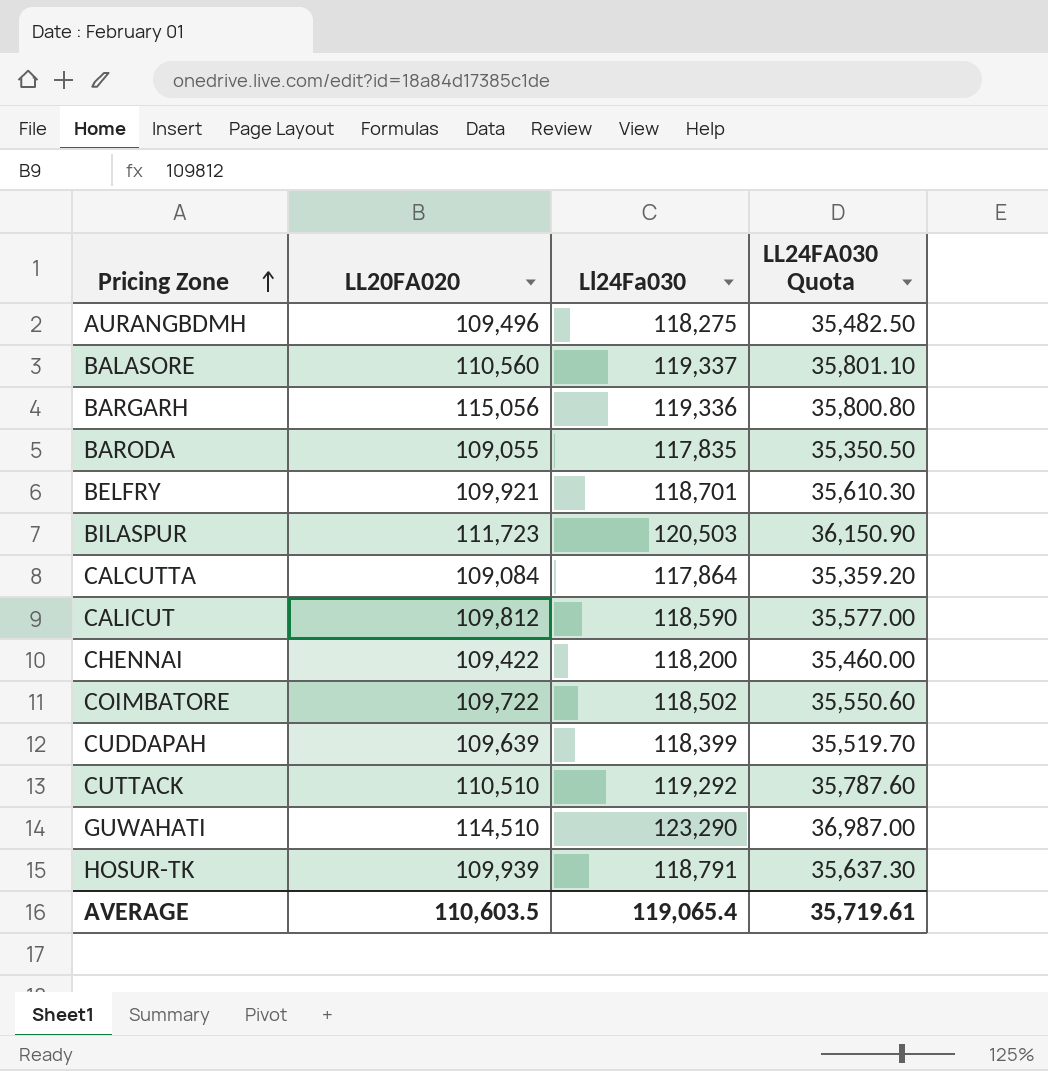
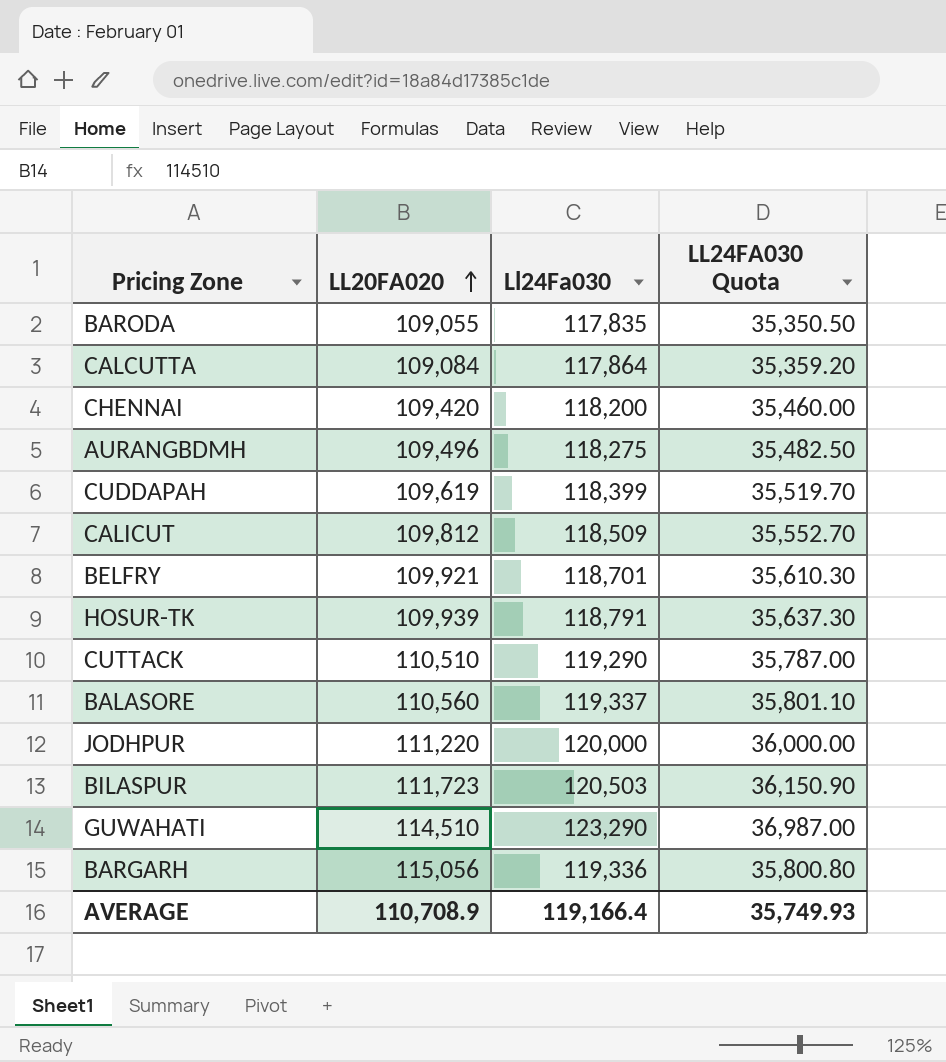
row order: Pricing Zone ascending -> LL20FA020 ascending
row COIMBATORE: 109,722 | 118,502 | 35,550.60 -> none
CHENNAI | LL20FA020: 109,422 -> 109,420
CUDDAPAH | LL20FA020: 109,639 -> 109,619
CALICUT | Ll24Fa030: 118,590 -> 118,509
CALICUT | LL24FA030 Quota: 35,577.00 -> 35,552.70
CUTTACK | Ll24Fa030: 119,292 -> 119,290
CUTTACK | LL24FA030 Quota: 35,787.60 -> 35,787.00
row JODHPUR: none -> 111,220 | 120,000 | 36,000.00
AVERAGE | LL20FA020: 110,603.5 -> 110,708.9
AVERAGE | Ll24Fa030: 119,065.4 -> 119,166.4
AVERAGE | LL24FA030 Quota: 35,719.61 -> 35,749.93

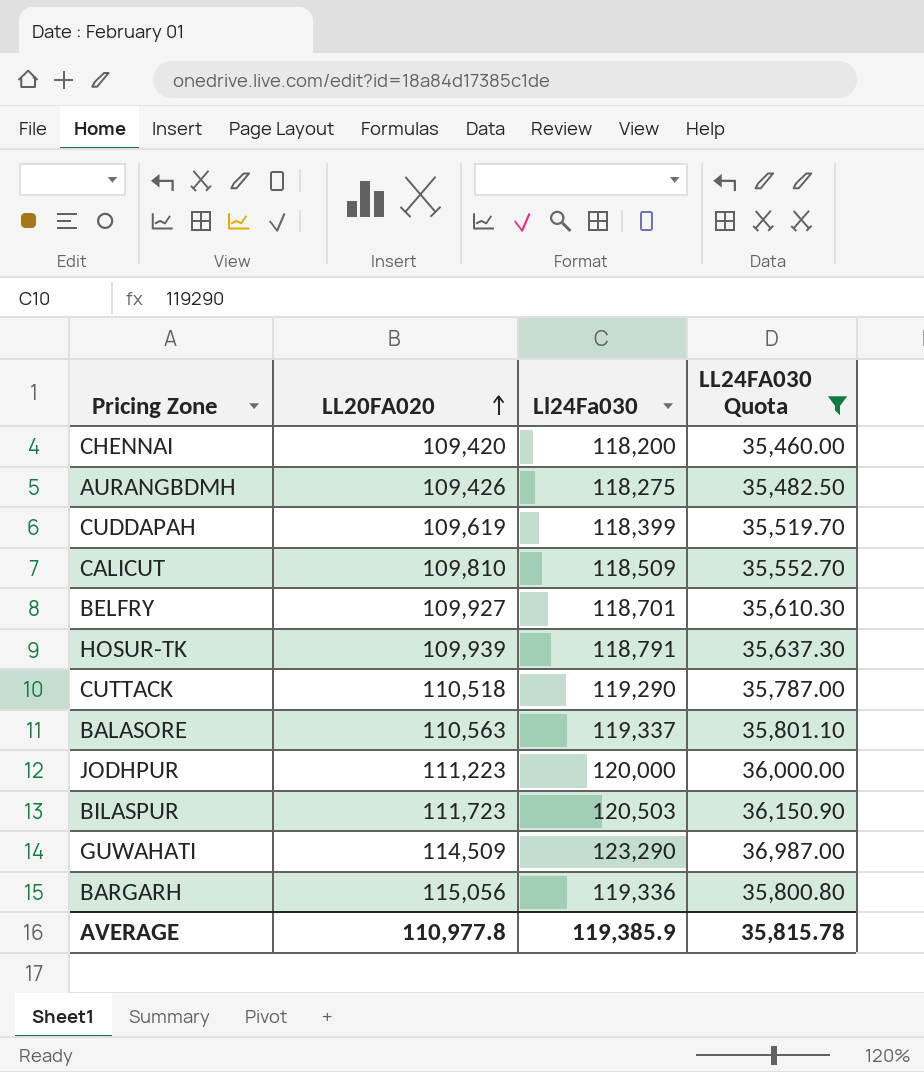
filter: none -> LL24FA030 Quota >= 35,460.00
AURANGBDMH | LL20FA020: 109,496 -> 109,426
CALICUT | LL20FA020: 109,812 -> 109,810
BELFRY | LL20FA020: 109,921 -> 109,927
CUTTACK | LL20FA020: 110,510 -> 110,518
BALASORE | LL20FA020: 110,560 -> 110,563
JODHPUR | LL20FA020: 111,220 -> 111,223
GUWAHATI | LL20FA020: 114,510 -> 114,509
AVERAGE | LL20FA020: 110,708.9 -> 110,977.8
AVERAGE | Ll24Fa030: 119,166.4 -> 119,385.9
AVERAGE | LL24FA030 Quota: 35,749.93 -> 35,815.78

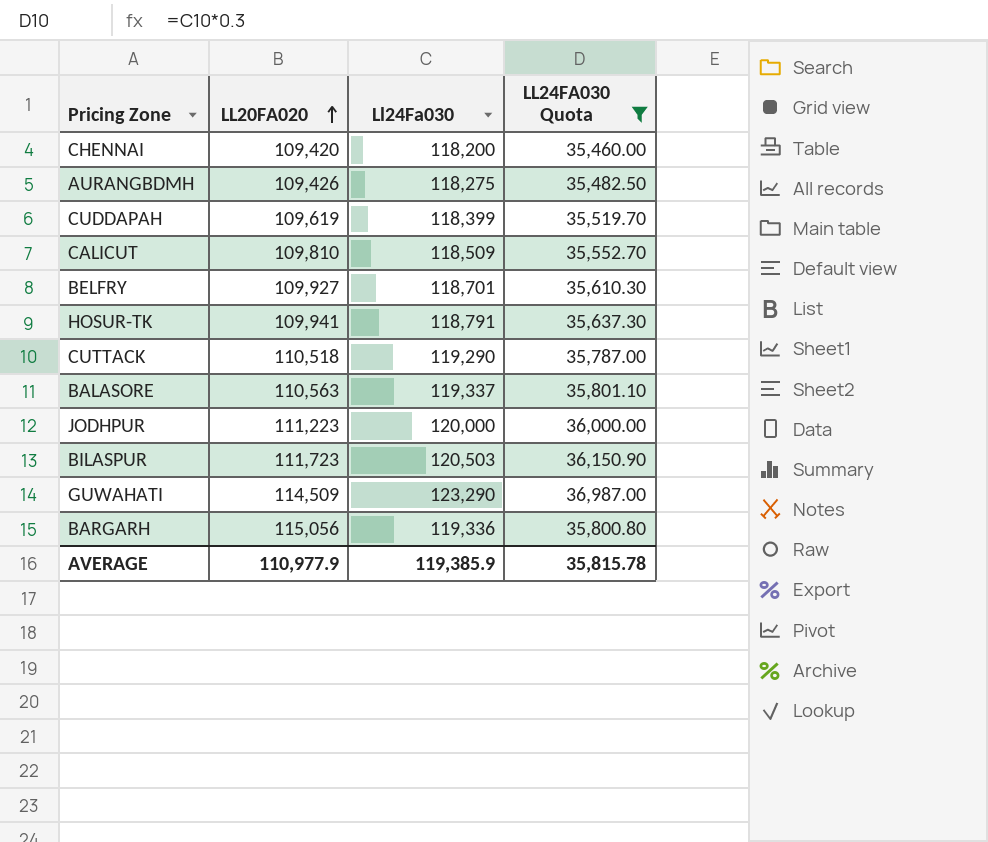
HOSUR-TK | LL20FA020: 109,939 -> 109,941
AVERAGE | LL20FA020: 110,977.8 -> 110,977.9

